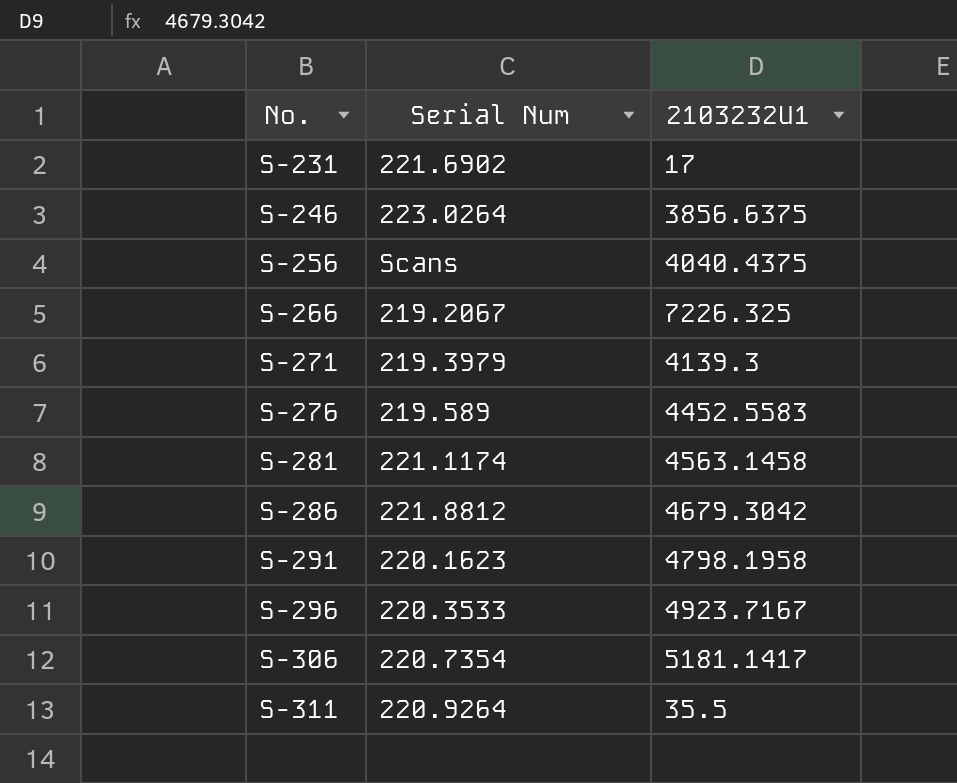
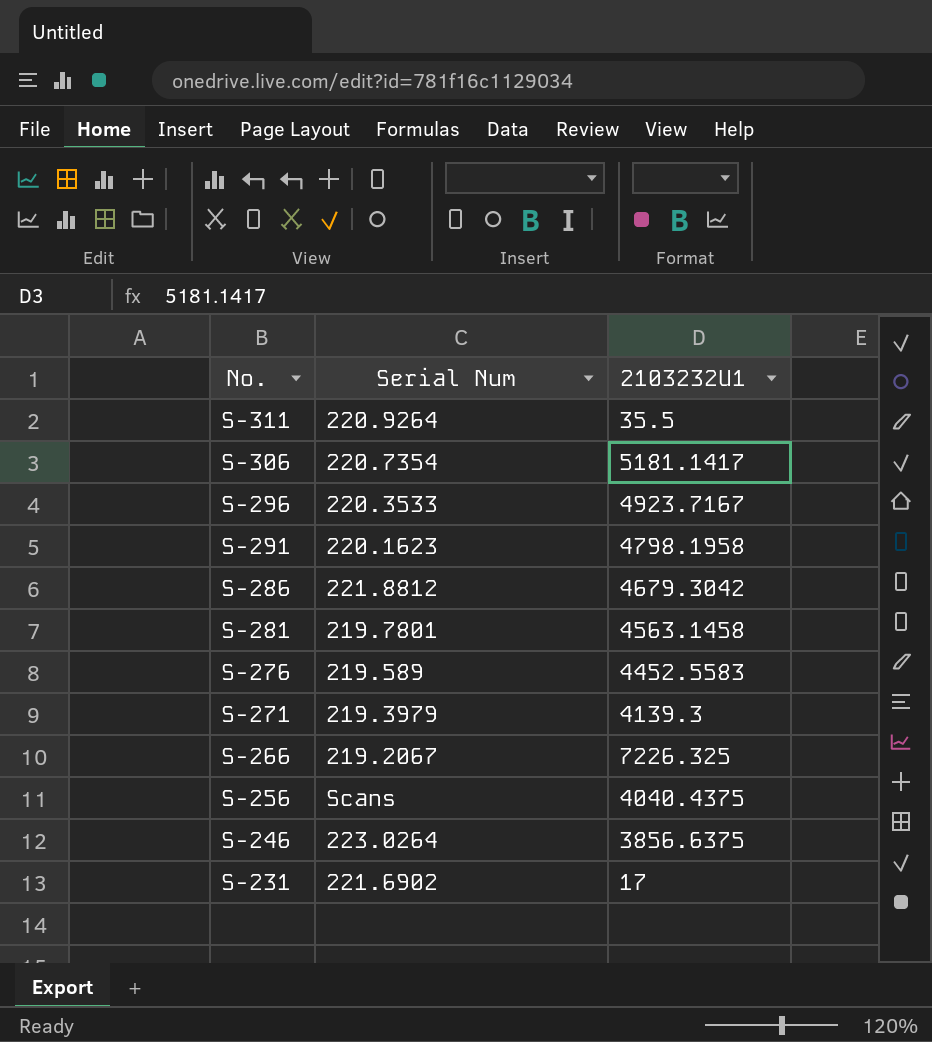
row order: No. ascending -> No. descending
S-281 | Serial Num: 221.1174 -> 219.7801

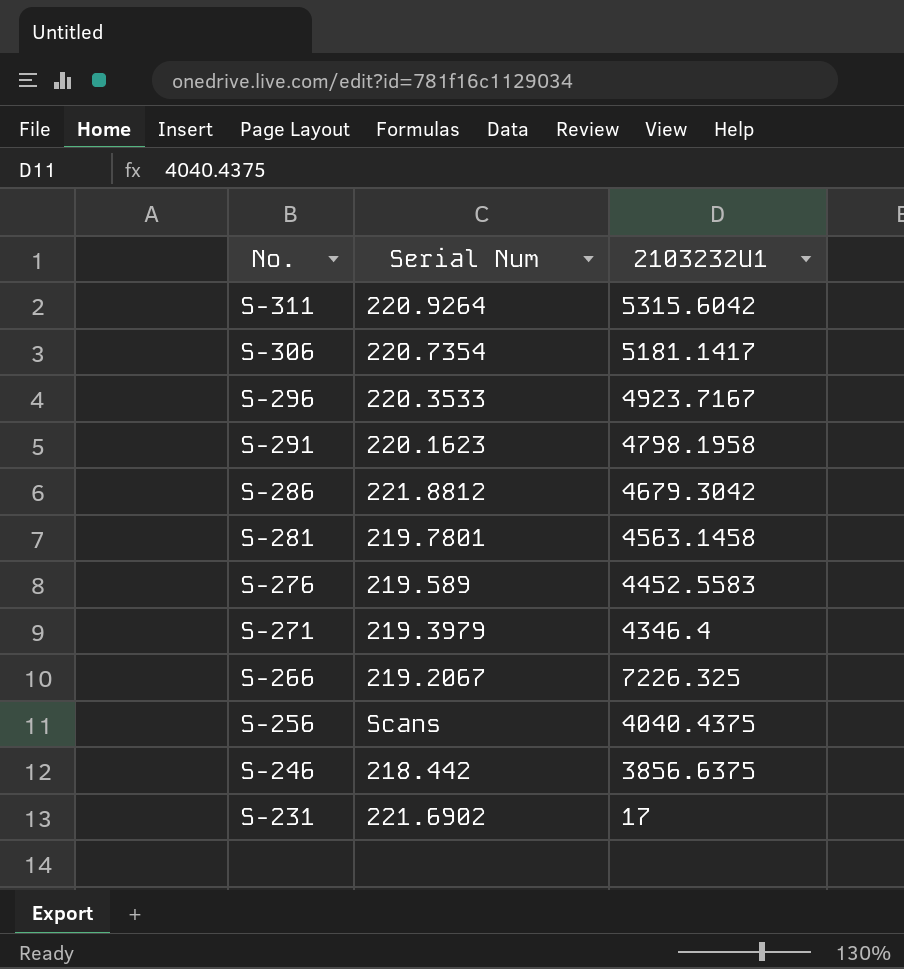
S-311 | 2103232U1: 35.5 -> 5315.6042
S-271 | 2103232U1: 4139.3 -> 4346.4
S-246 | Serial Num: 223.0264 -> 218.442

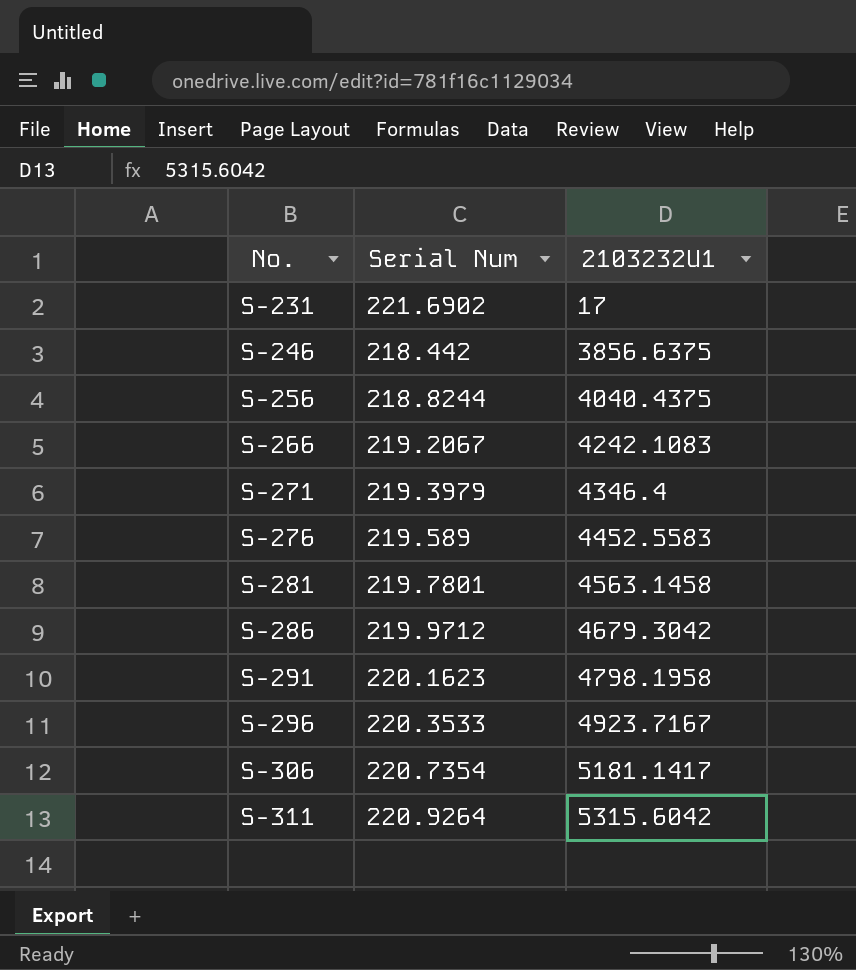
row order: No. descending -> No. ascending
S-256 | Serial Num: Scans -> 218.8244
S-266 | 2103232U1: 7226.325 -> 4242.1083
S-286 | Serial Num: 221.8812 -> 219.9712

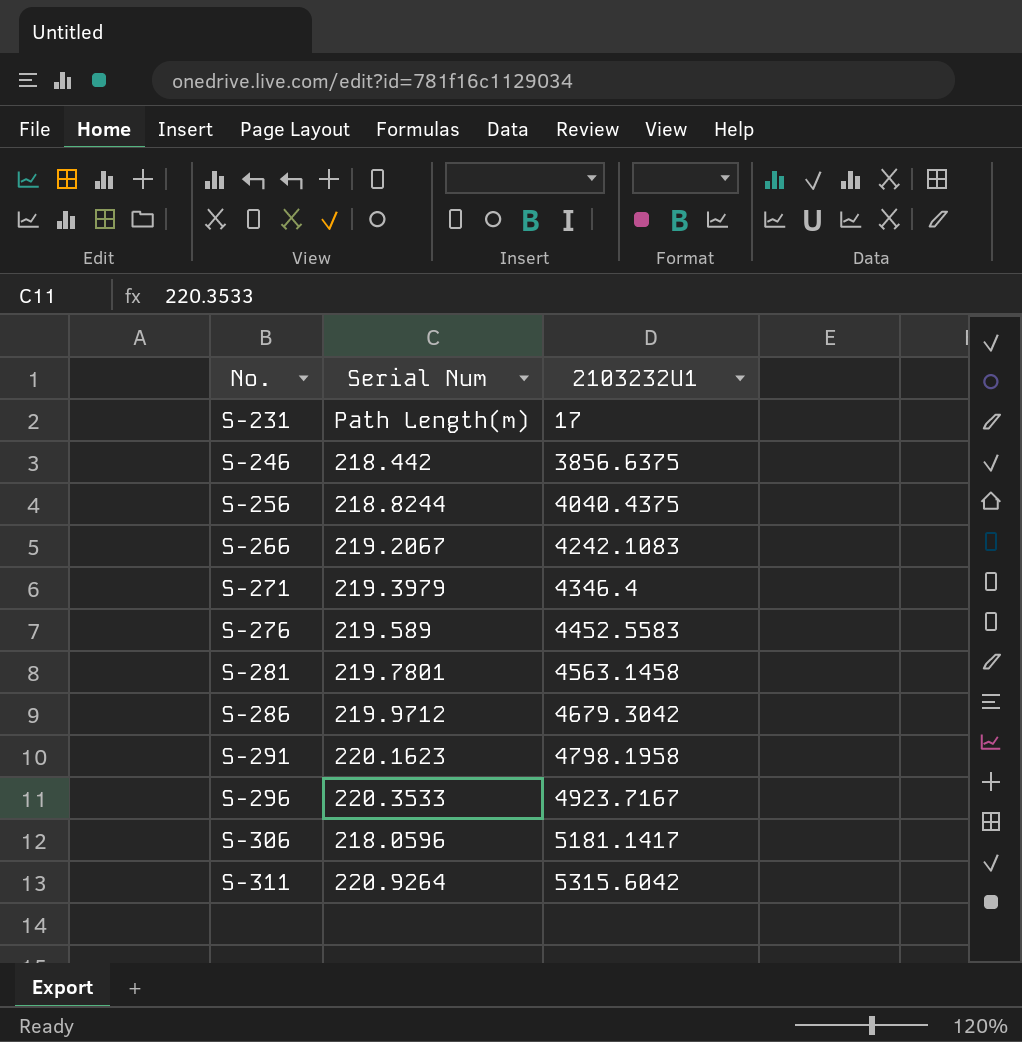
S-231 | Serial Num: 221.6902 -> Path Length(m)
S-306 | Serial Num: 220.7354 -> 218.0596

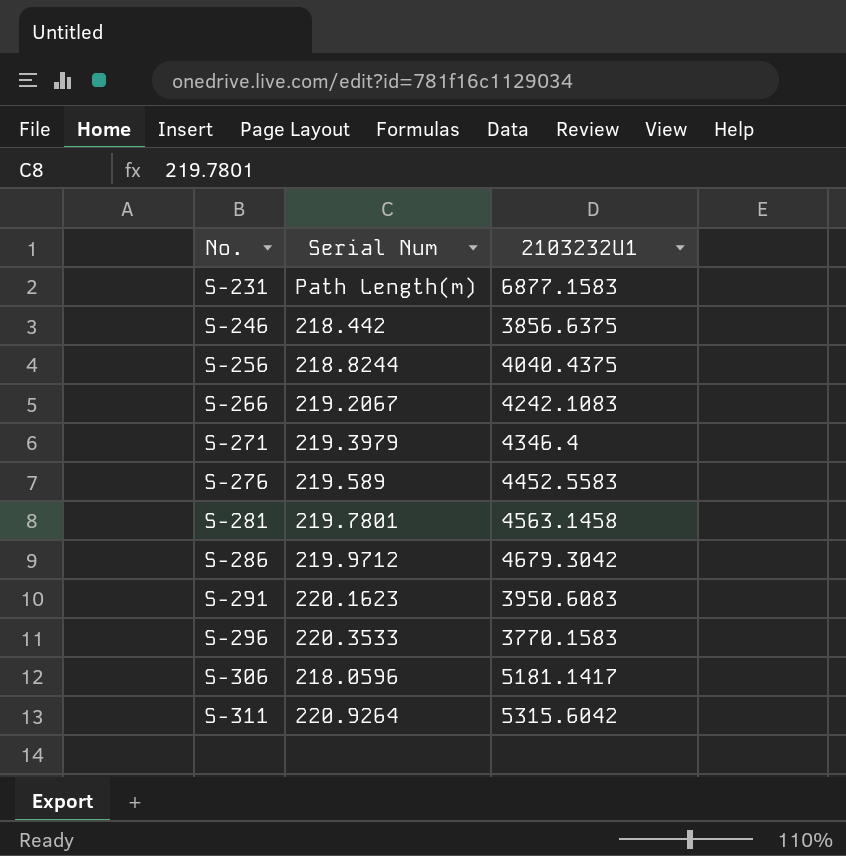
S-231 | 2103232U1: 17 -> 6877.1583
S-291 | 2103232U1: 4798.1958 -> 3950.6083
S-296 | 2103232U1: 4923.7167 -> 3770.1583

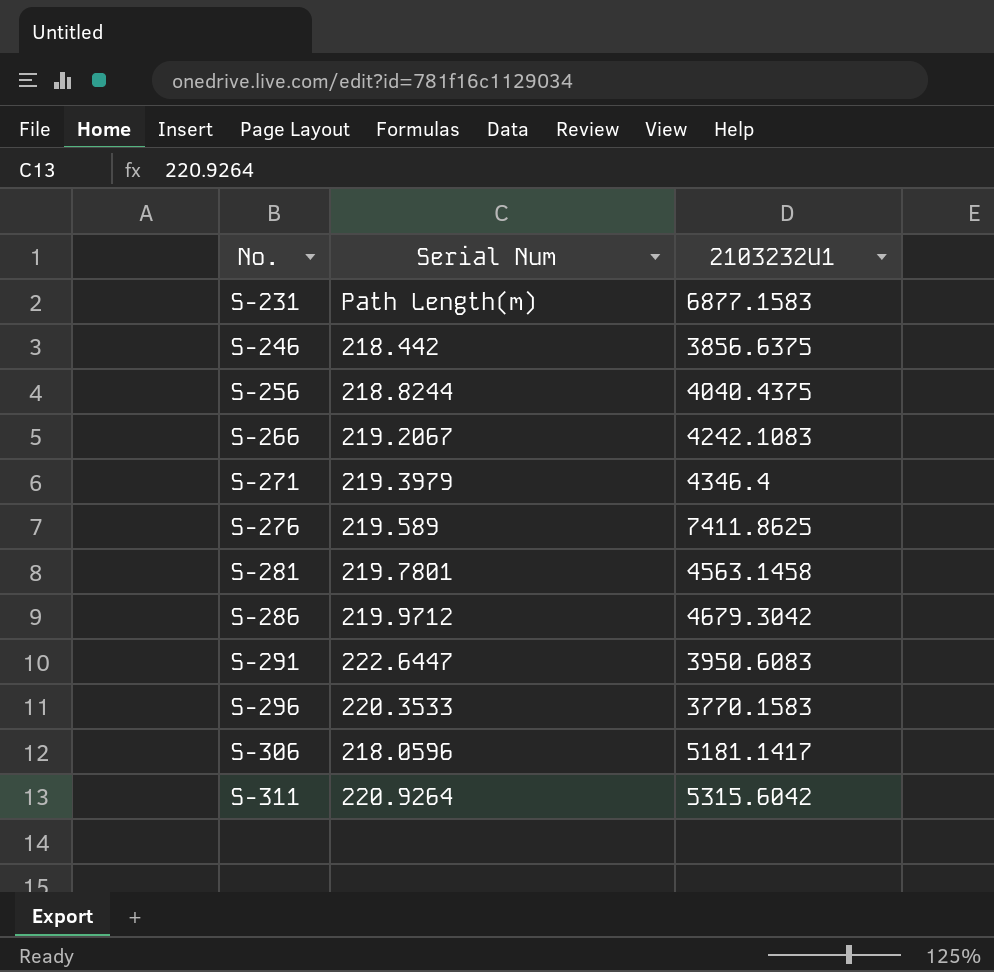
S-276 | 2103232U1: 4452.5583 -> 7411.8625
S-291 | Serial Num: 220.1623 -> 222.6447

